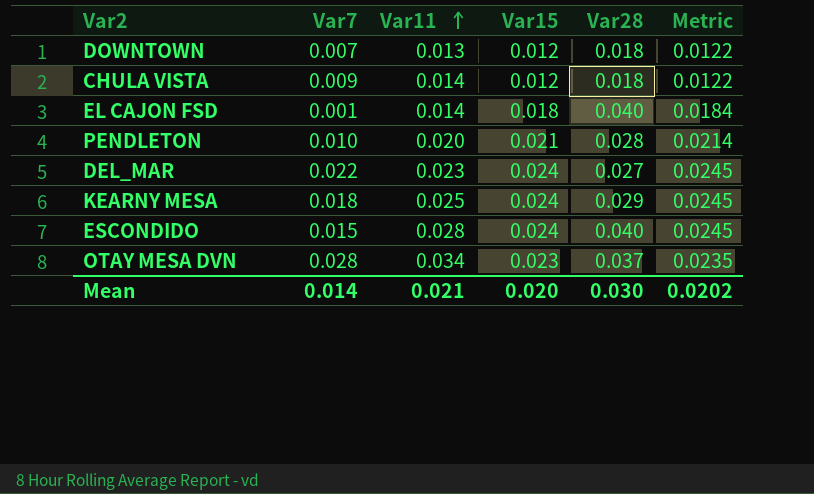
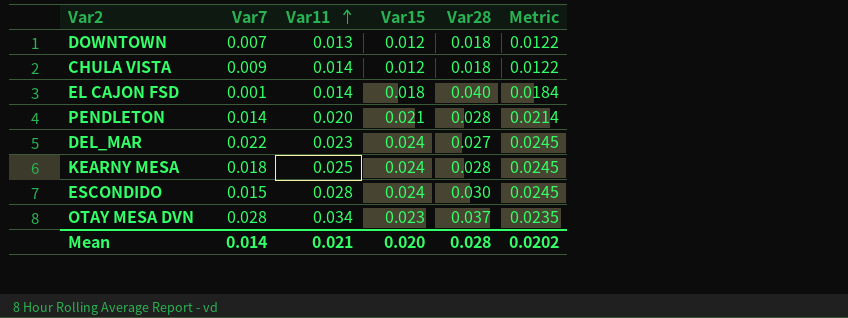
PENDLETON | Var7: 0.010 -> 0.014
KEARNY MESA | Var28: 0.029 -> 0.028
ESCONDIDO | Var28: 0.040 -> 0.030
Mean | Var28: 0.030 -> 0.028

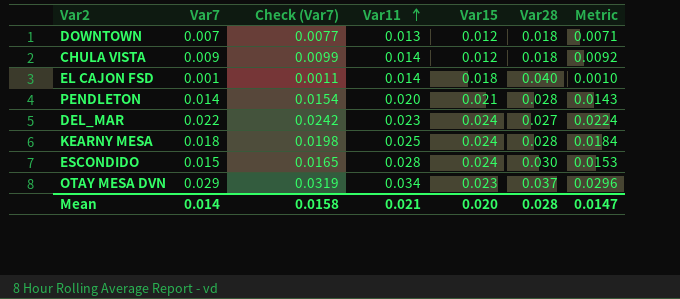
column Check (Var7) | formula: none -> [Var7] * 1.1
column Metric | formula: [Var15] * 1.02 -> [Var7] * 1.02
OTAY MESA DVN | Var7: 0.028 -> 0.029
Mean | Metric: 0.0202 -> 0.0147

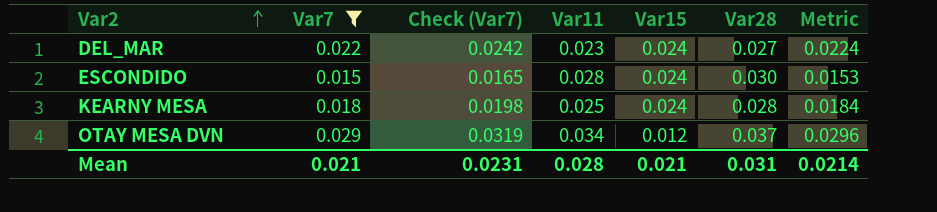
filter: none -> Var7 >= 0.015
row order: Var11 ascending -> Var2 ascending
OTAY MESA DVN | Var15: 0.023 -> 0.012
Mean | Var7: 0.014 -> 0.021
Mean | Check (Var7): 0.0158 -> 0.0231
Mean | Var11: 0.021 -> 0.028
Mean | Var15: 0.020 -> 0.021
Mean | Var28: 0.028 -> 0.031
Mean | Metric: 0.0147 -> 0.0214

